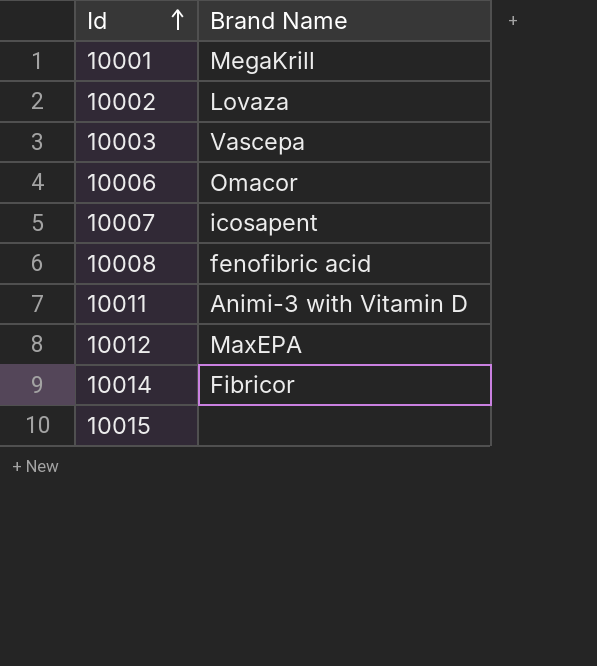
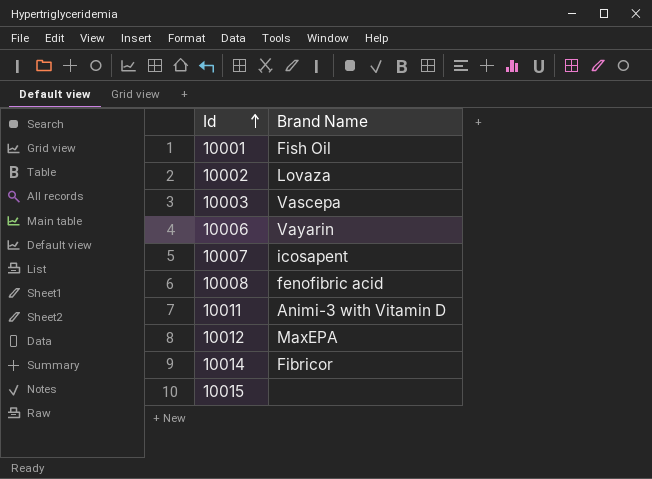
10001 | Brand Name: MegaKrill -> Fish Oil
10006 | Brand Name: Omacor -> Vayarin

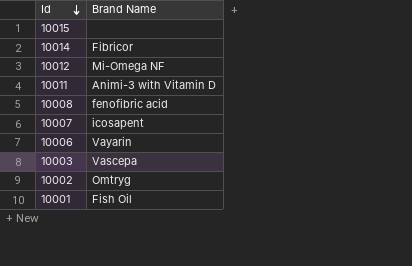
row order: Id ascending -> Id descending
10012 | Brand Name: MaxEPA -> Mi-Omega NF
10002 | Brand Name: Lovaza -> Omtryg

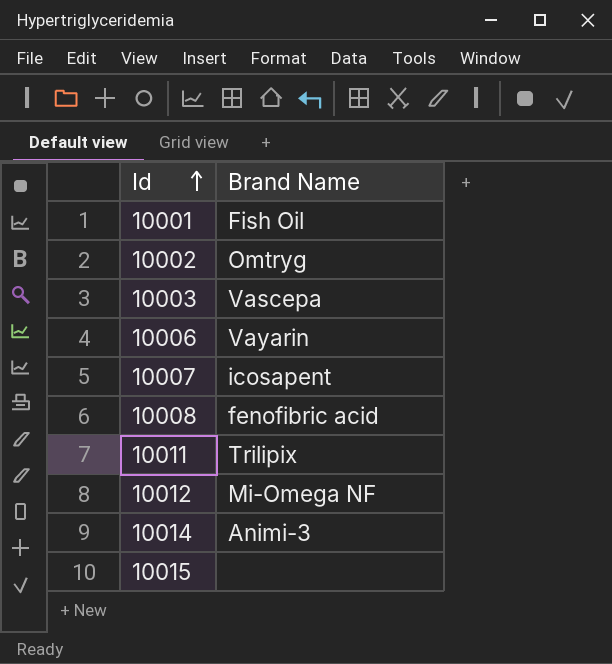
row order: Id descending -> Id ascending
10011 | Brand Name: Animi-3 with Vitamin D -> Trilipix
10014 | Brand Name: Fibricor -> Animi-3

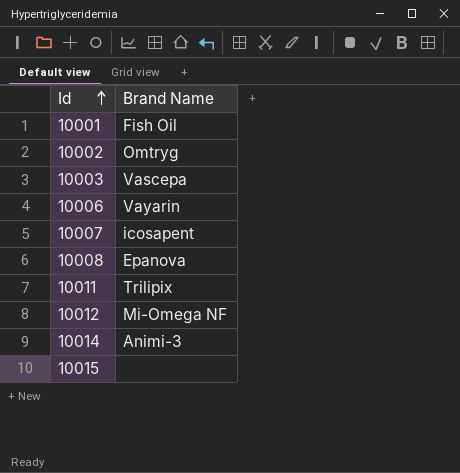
10008 | Brand Name: fenofibric acid -> Epanova

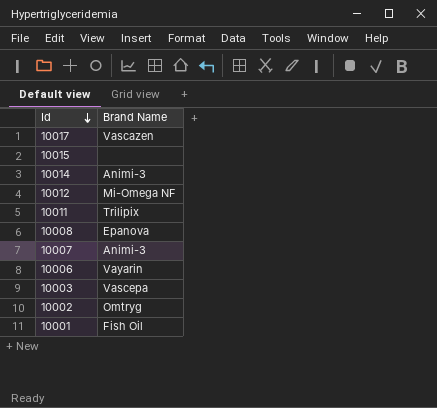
row order: Id ascending -> Id descending
row 10017: none -> Vascazen
10007 | Brand Name: icosapent -> Animi-3

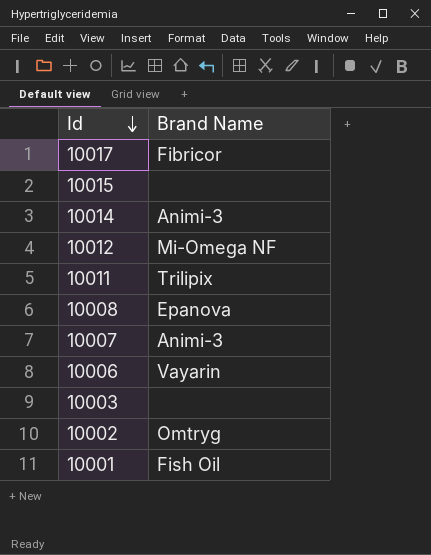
10017 | Brand Name: Vascazen -> Fibricor
10003 | Brand Name: Vascepa -> none

